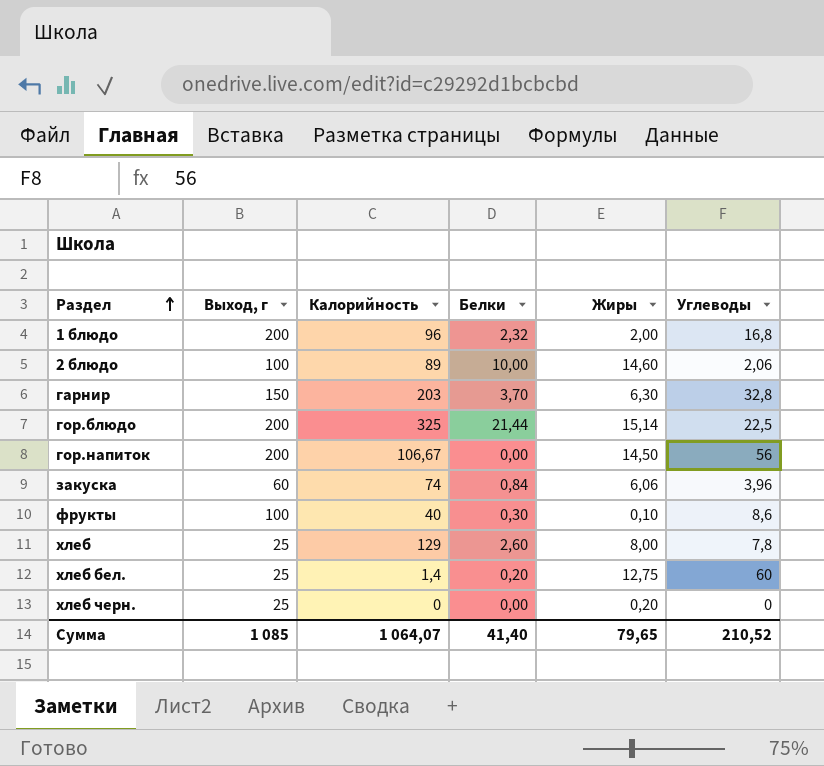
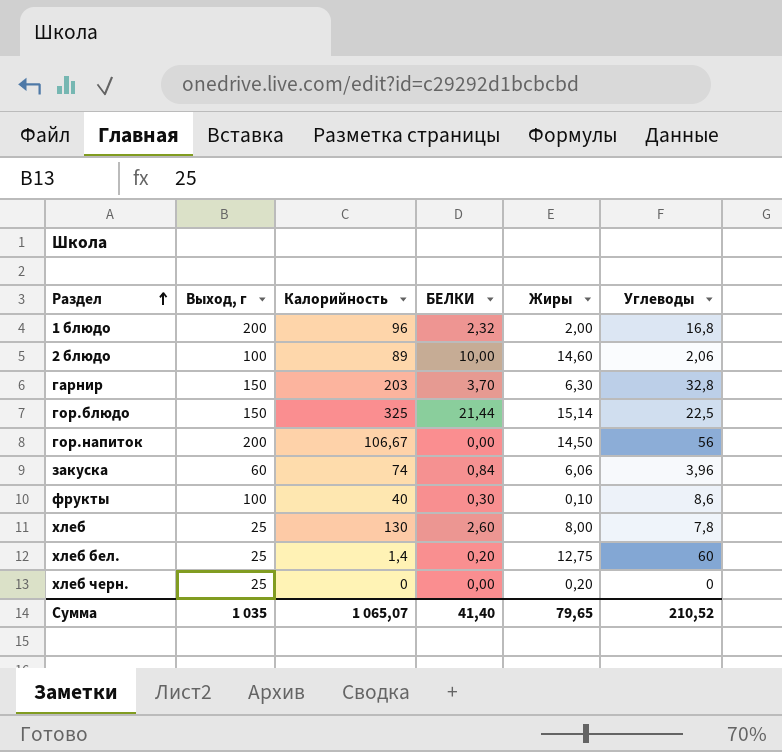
column name: Белки -> БЕЛКИ
гор.блюдо | Выход, г: 200 -> 150
хлеб | Калорийность: 129 -> 130
Сумма | Выход, г: 1 085 -> 1 035
Сумма | Калорийность: 1 064,07 -> 1 065,07

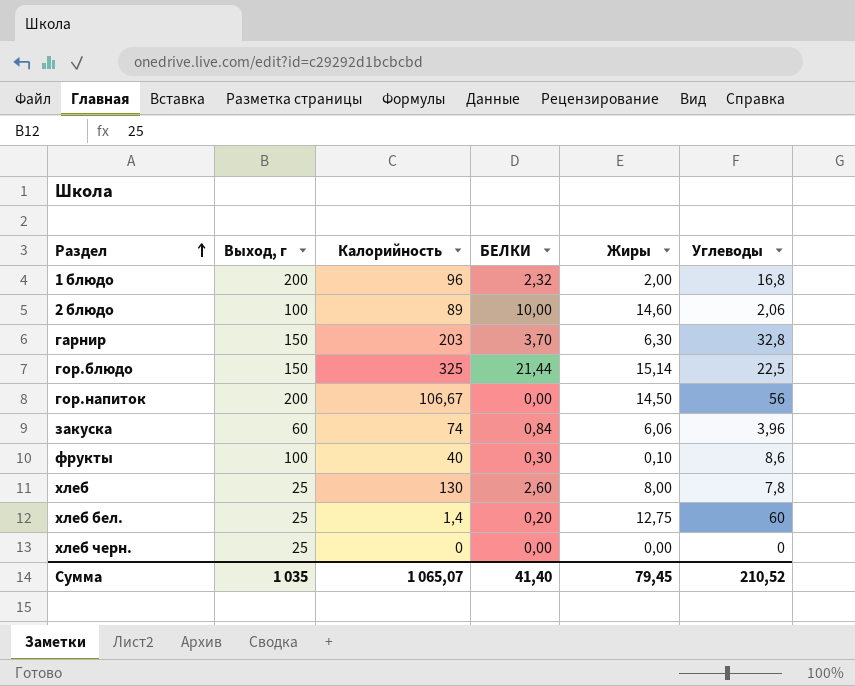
хлеб черн. | Жиры: 0,20 -> 0,00
Сумма | Жиры: 79,65 -> 79,45

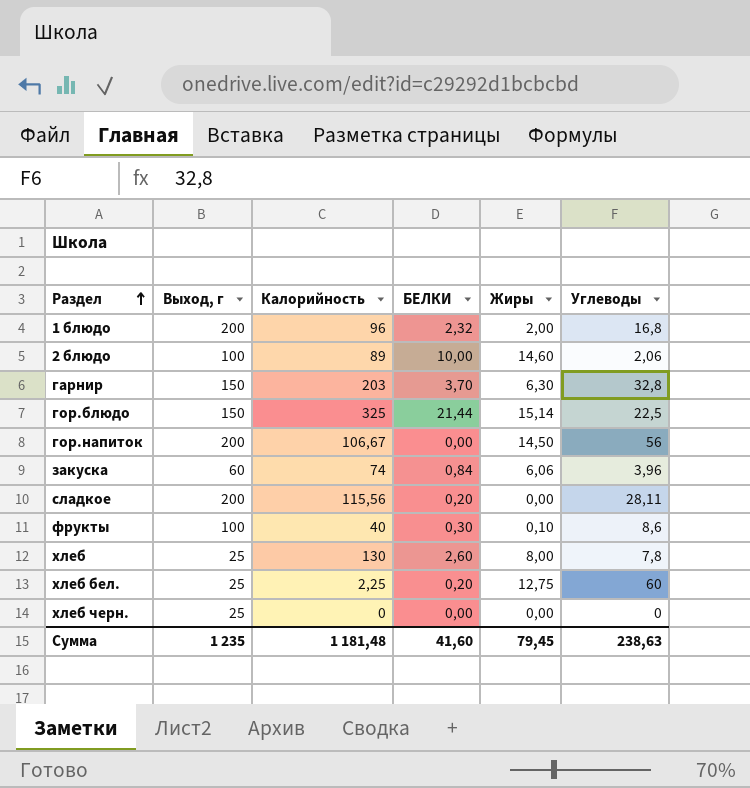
row сладкое: none -> 200 | 115,56 | 0,20 | 0,00 | 28,11
хлеб бел. | Калорийность: 1,4 -> 2,25
Сумма | Выход, г: 1 035 -> 1 235
Сумма | Калорийность: 1 065,07 -> 1 181,48
Сумма | БЕЛКИ: 41,40 -> 41,60
Сумма | Углеводы: 210,52 -> 238,63

